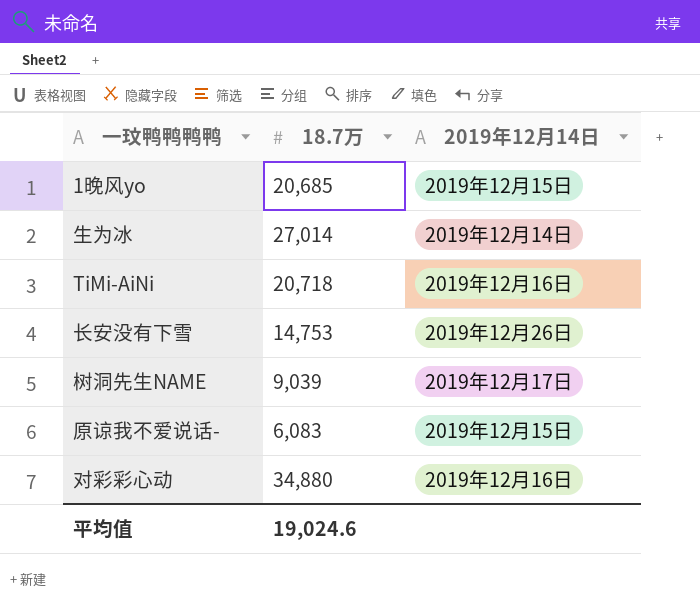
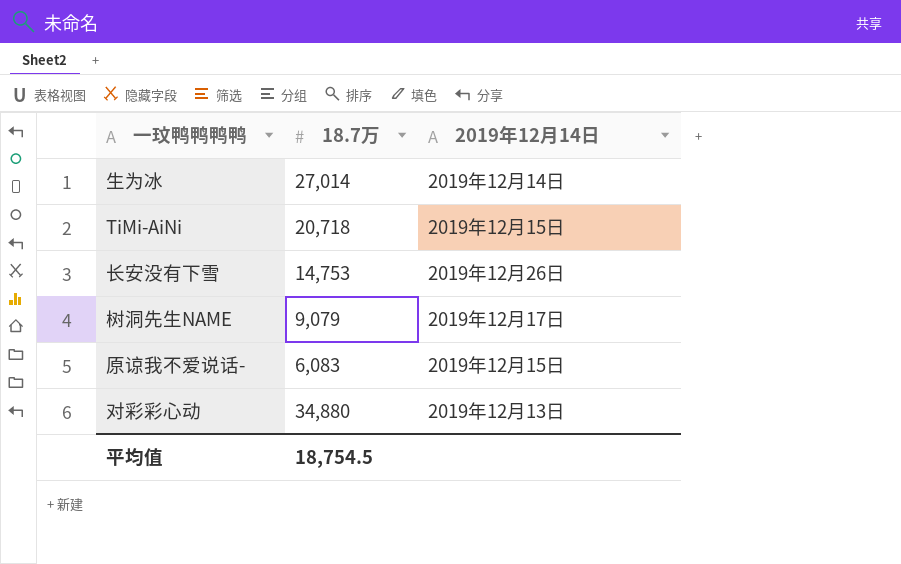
row 1晚风yo: 20,685 | 2019年12月15日 -> none
TiMi-AiNi | 2019年12月14日: 2019年12月16日 -> 2019年12月15日
树洞先生NAME | 18.7万: 9,039 -> 9,079
对彩彩心动 | 2019年12月14日: 2019年12月16日 -> 2019年12月13日
平均值 | 18.7万: 19,024.6 -> 18,754.5

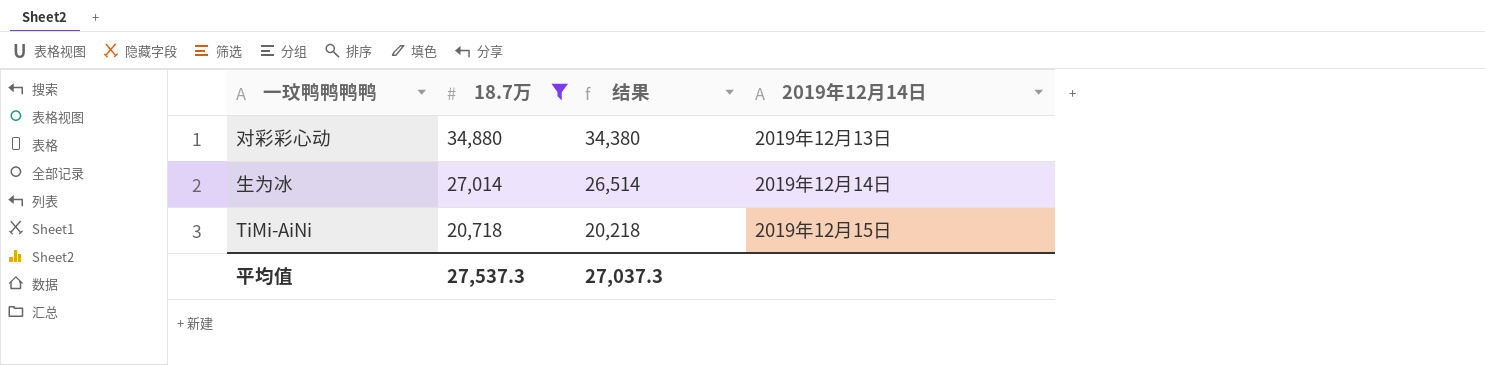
filter: none -> 18.7万 >= 20,718
row order: none -> 18.7万 descending
column 结果 | formula: none -> [18.7万] - 500
平均值 | 18.7万: 18,754.5 -> 27,537.3

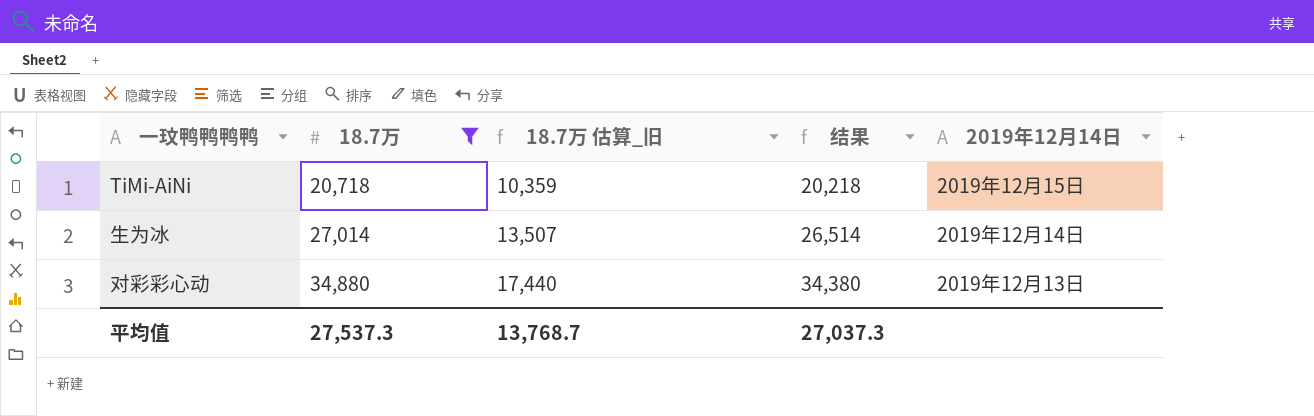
row order: 18.7万 descending -> 18.7万 ascending
column 18.7万 估算_旧 | formula: none -> [18.7万] * 0.5

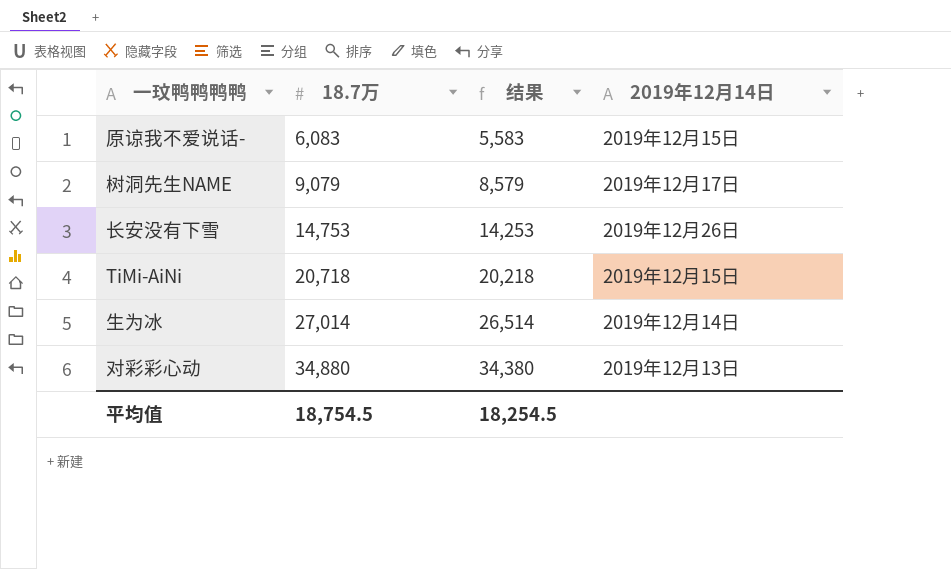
filter: 18.7万 >= 20,718 -> none
column 18.7万 估算_旧 | formula: [18.7万] * 0.5 -> none
平均值 | 18.7万: 27,537.3 -> 18,754.5
平均值 | 结果: 27,037.3 -> 18,254.5

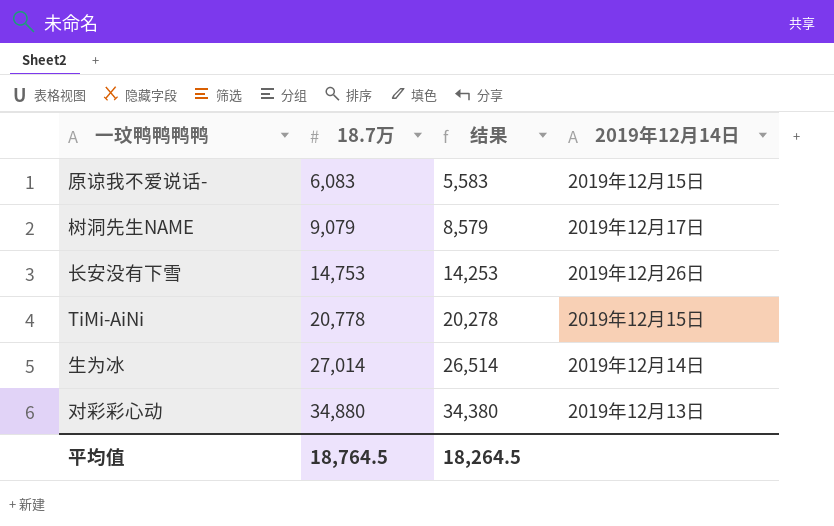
TiMi-AiNi | 18.7万: 20,718 -> 20,778
TiMi-AiNi | 结果: 20,218 -> 20,278
平均值 | 18.7万: 18,754.5 -> 18,764.5
平均值 | 结果: 18,254.5 -> 18,264.5

